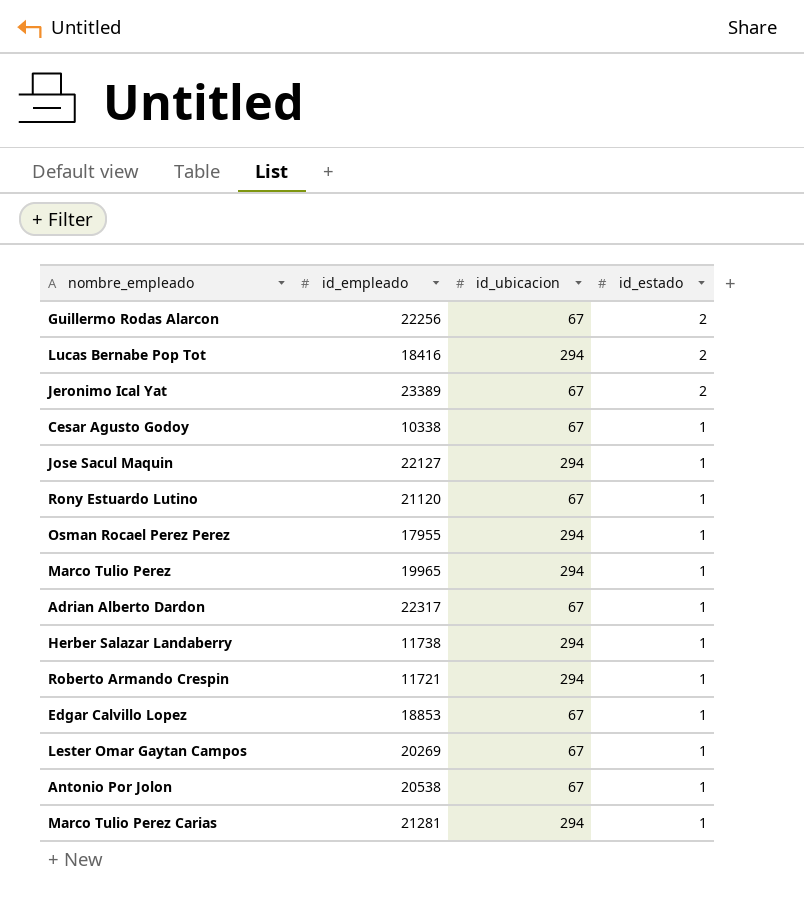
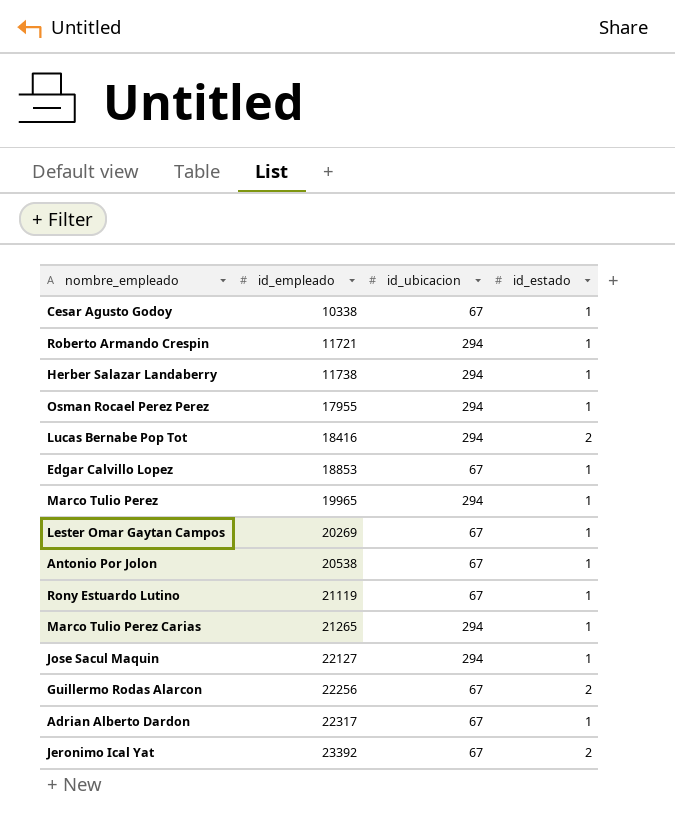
row order: id_estado descending -> id_empleado ascending
Rony Estuardo Lutino | id_empleado: 21120 -> 21119
Marco Tulio Perez Carias | id_empleado: 21281 -> 21265
Jeronimo Ical Yat | id_empleado: 23389 -> 23392

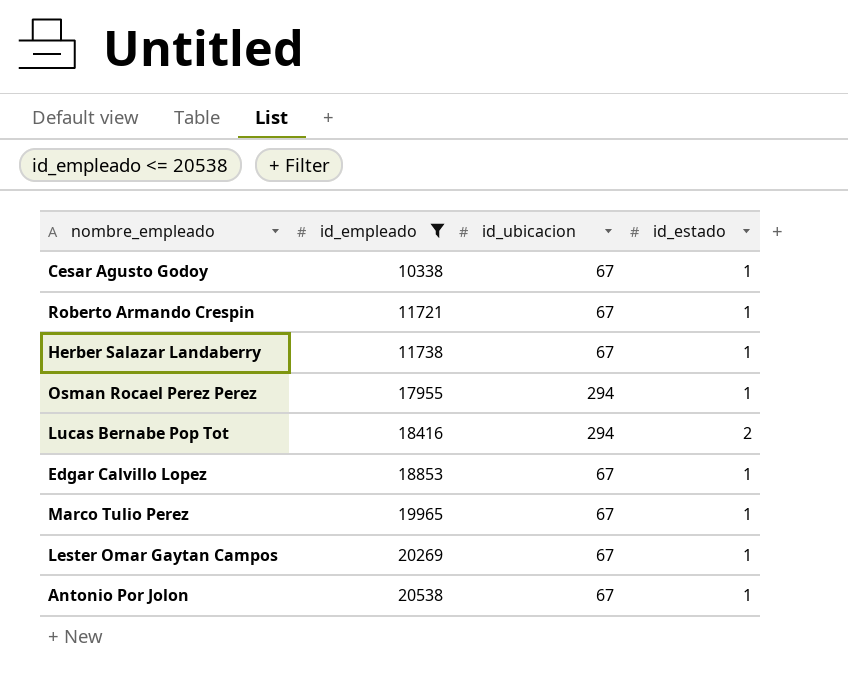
filter: none -> id_empleado <= 20538
Roberto Armando Crespin | id_ubicacion: 294 -> 67
Herber Salazar Landaberry | id_ubicacion: 294 -> 67
Marco Tulio Perez | id_ubicacion: 294 -> 67

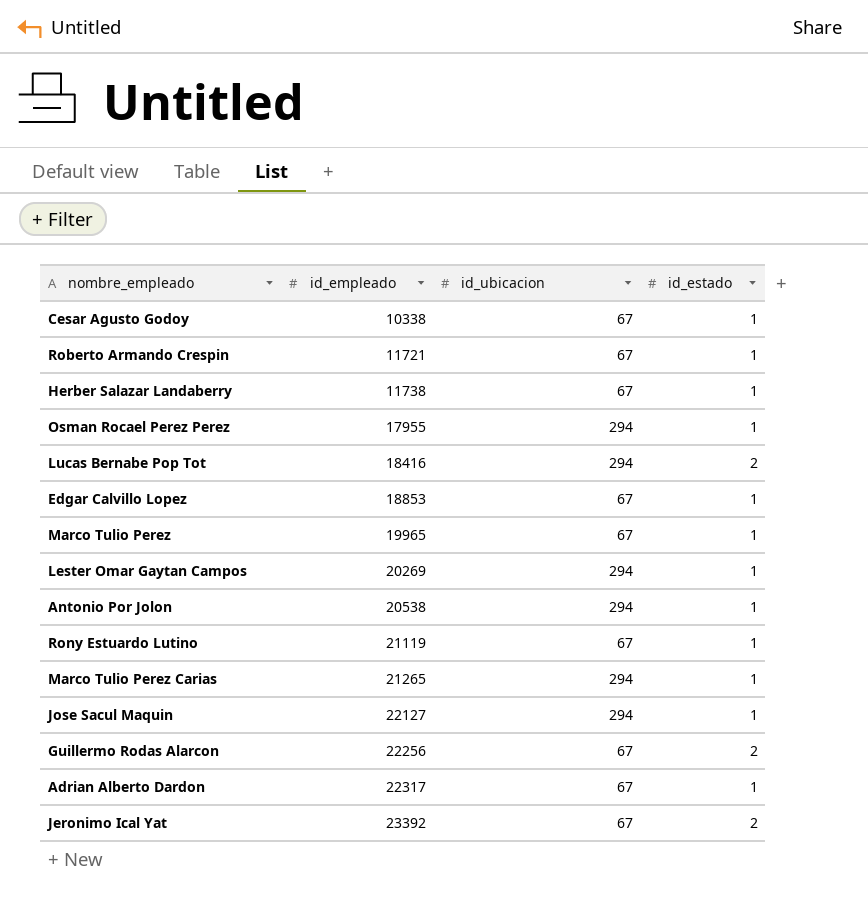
filter: id_empleado <= 20538 -> none
Lester Omar Gaytan Campos | id_ubicacion: 67 -> 294
Antonio Por Jolon | id_ubicacion: 67 -> 294

